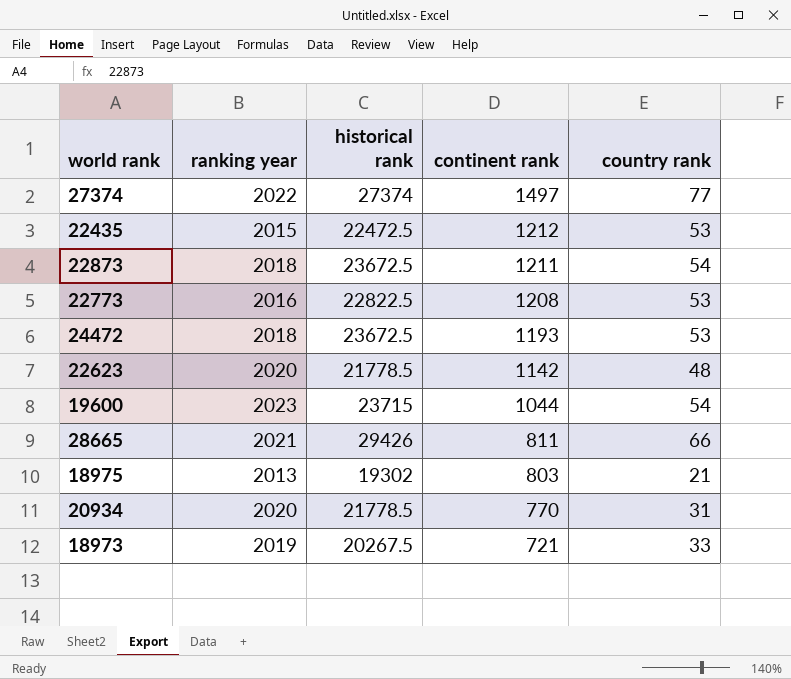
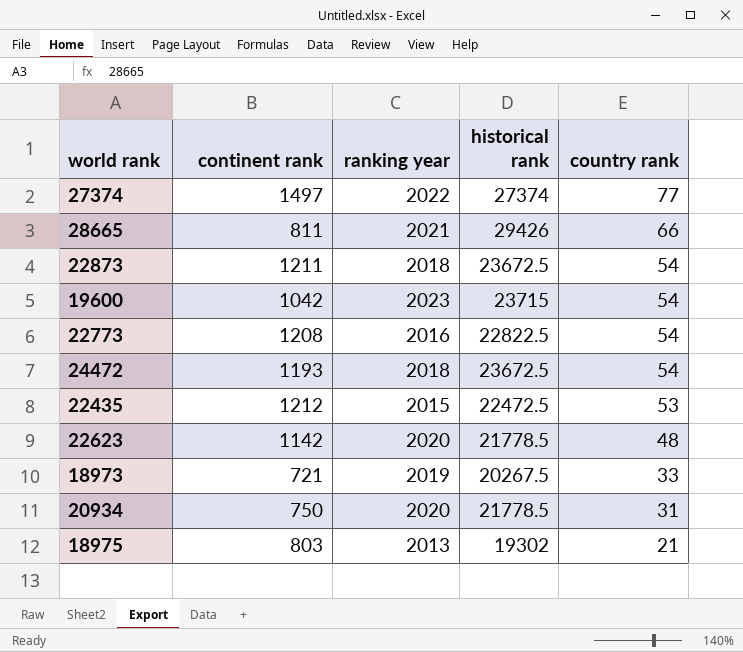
row order: continent rank descending -> country rank descending
column continent rank | position: 4 -> 2
19600 | continent rank: 1044 -> 1042
22773 | country rank: 53 -> 54
24472 | country rank: 53 -> 54
20934 | continent rank: 770 -> 750

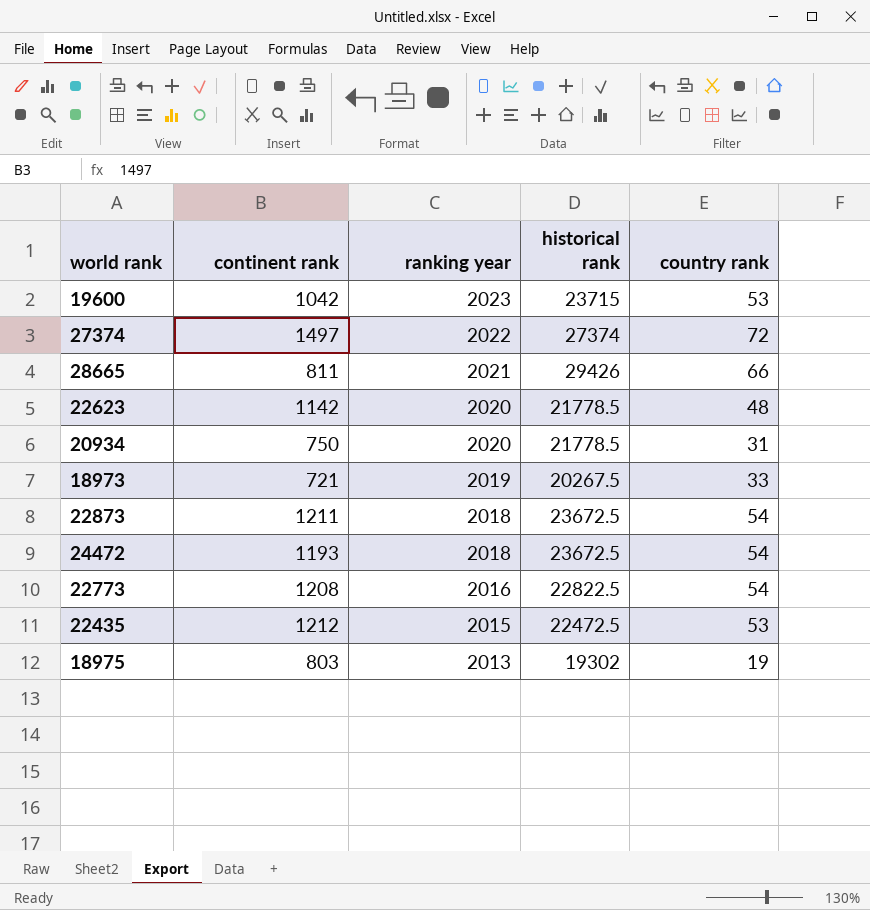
row order: country rank descending -> ranking year descending
19600 | country rank: 54 -> 53
27374 | country rank: 77 -> 72
18975 | country rank: 21 -> 19

